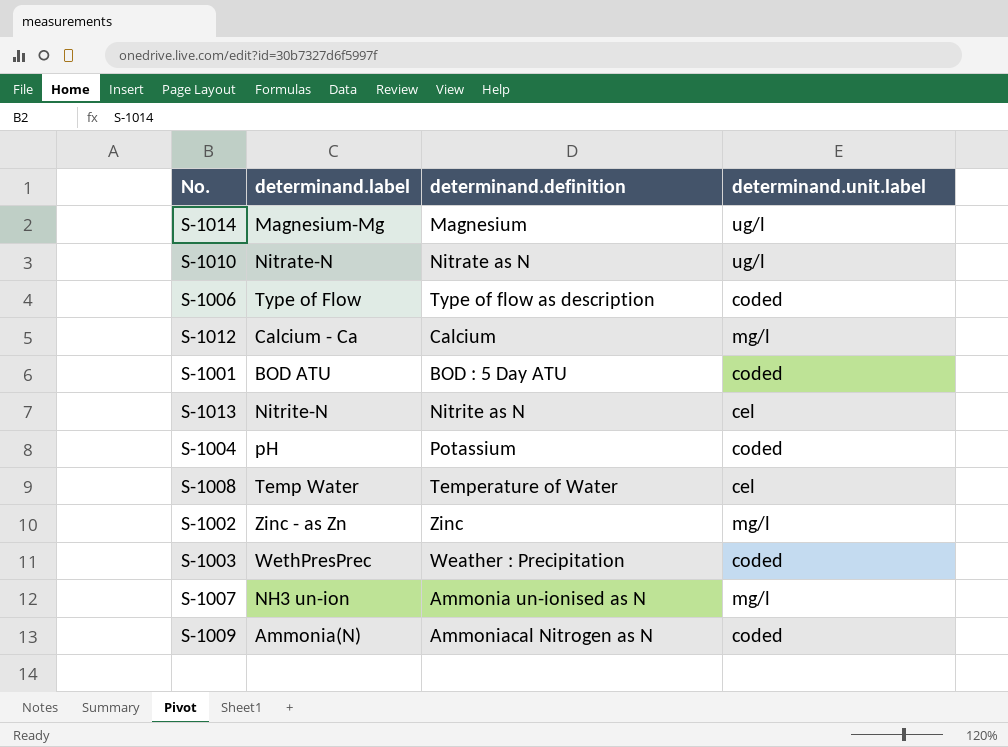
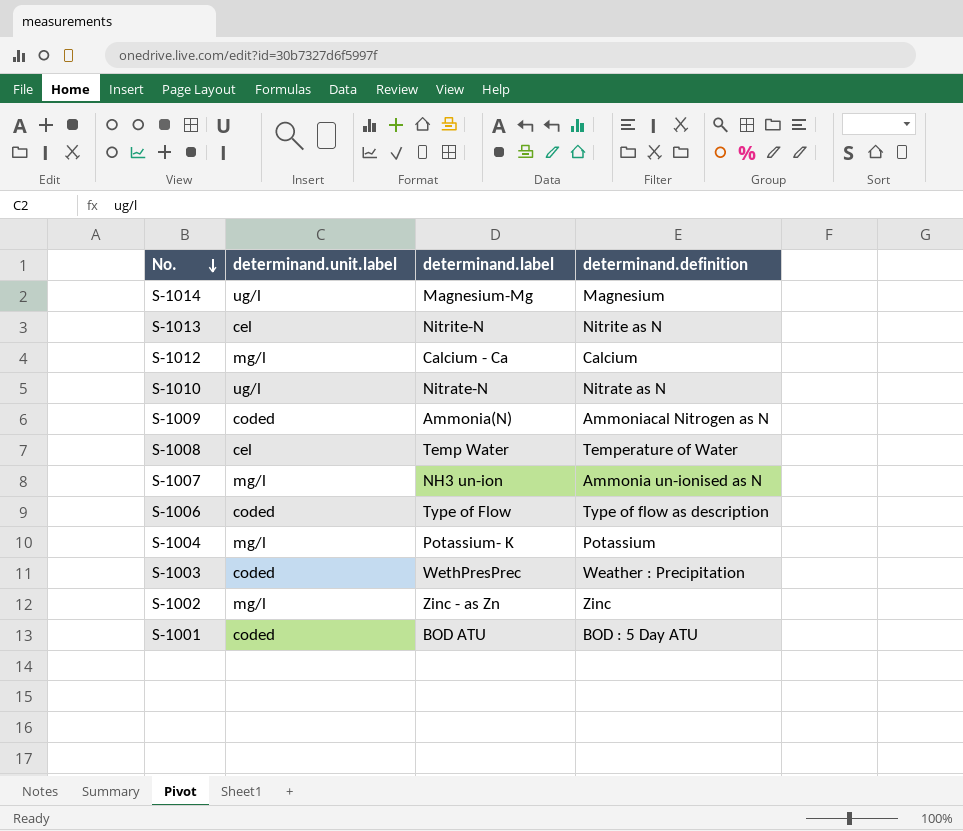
row order: none -> No. descending
column determinand.unit.label | position: 4 -> 2
S-1004 | determinand.unit.label: coded -> mg/l
S-1004 | determinand.label: pH -> Potassium- K

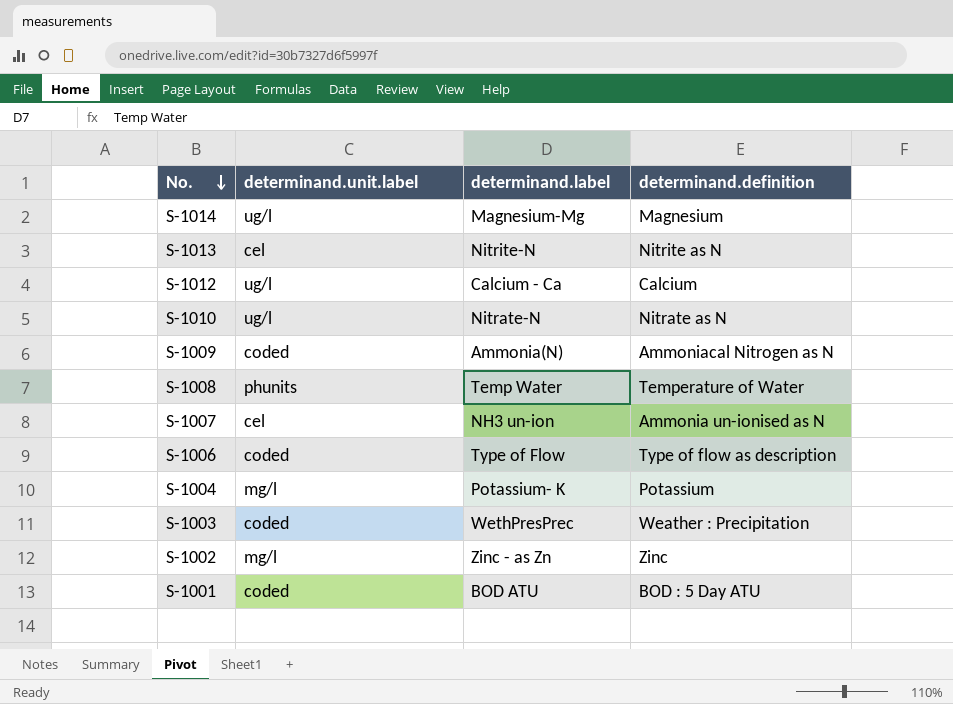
S-1012 | determinand.unit.label: mg/l -> ug/l
S-1008 | determinand.unit.label: cel -> phunits
S-1007 | determinand.unit.label: mg/l -> cel

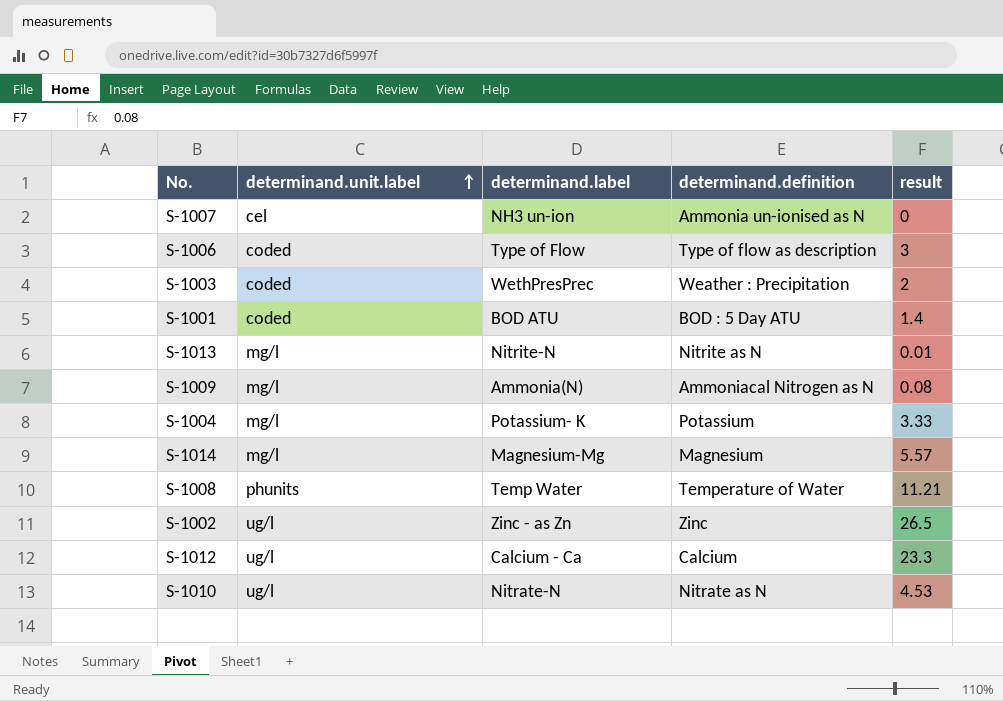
row order: No. descending -> determinand.unit.label ascending
column result | position: none -> 5
S-1013 | determinand.unit.label: cel -> mg/l
S-1009 | determinand.unit.label: coded -> mg/l
S-1014 | determinand.unit.label: ug/l -> mg/l
S-1002 | determinand.unit.label: mg/l -> ug/l

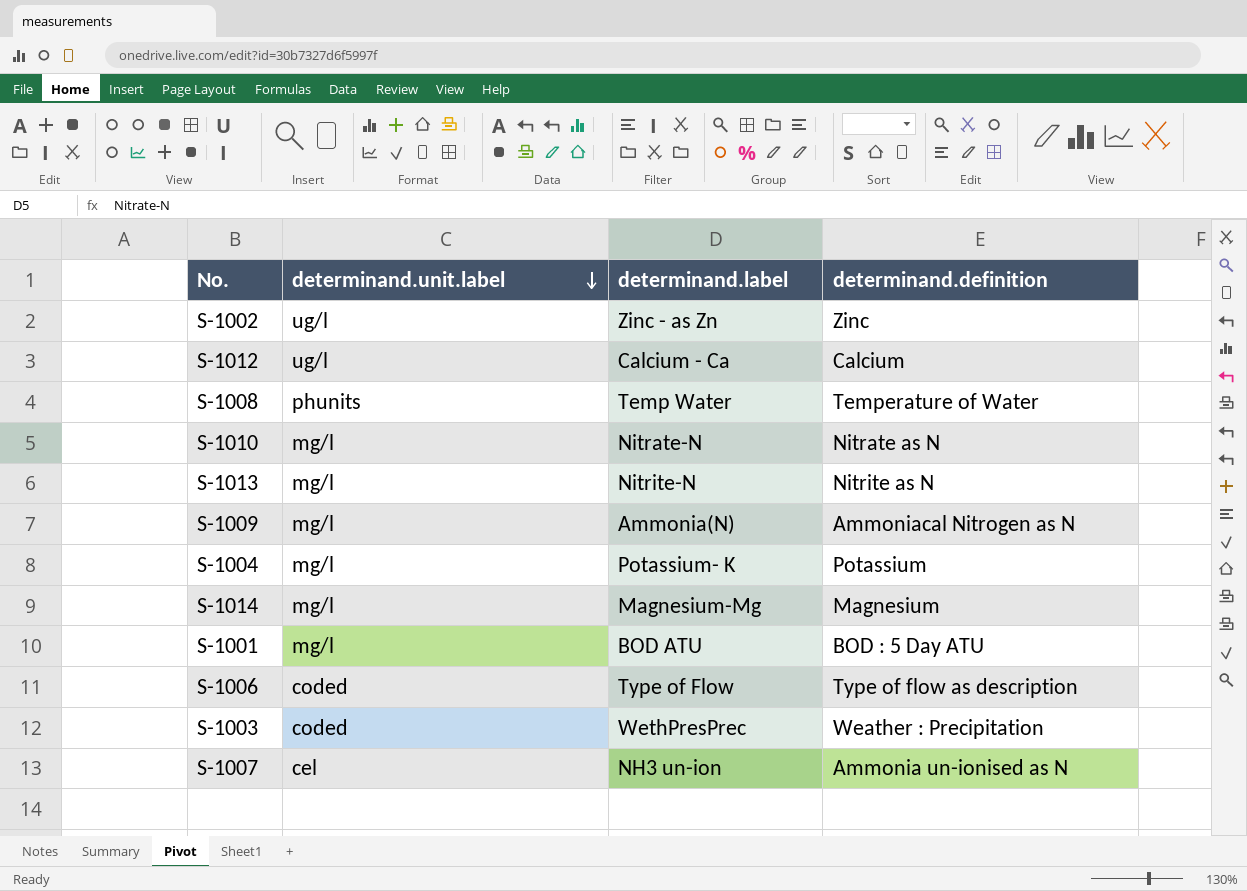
row order: determinand.unit.label ascending -> determinand.unit.label descending
column result | position: 5 -> none
S-1010 | determinand.unit.label: ug/l -> mg/l
S-1001 | determinand.unit.label: coded -> mg/l

